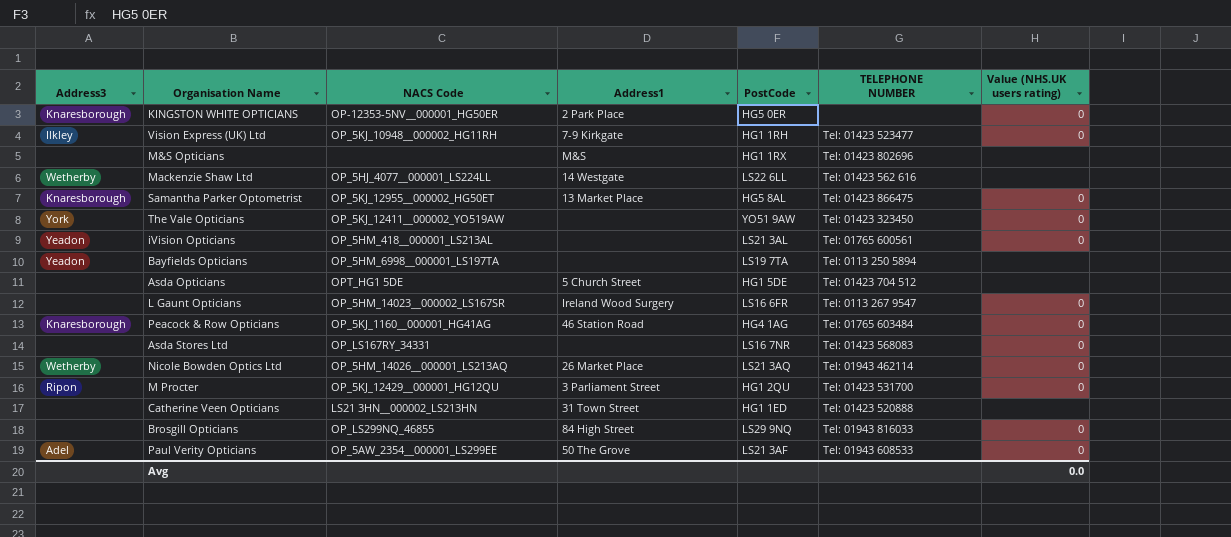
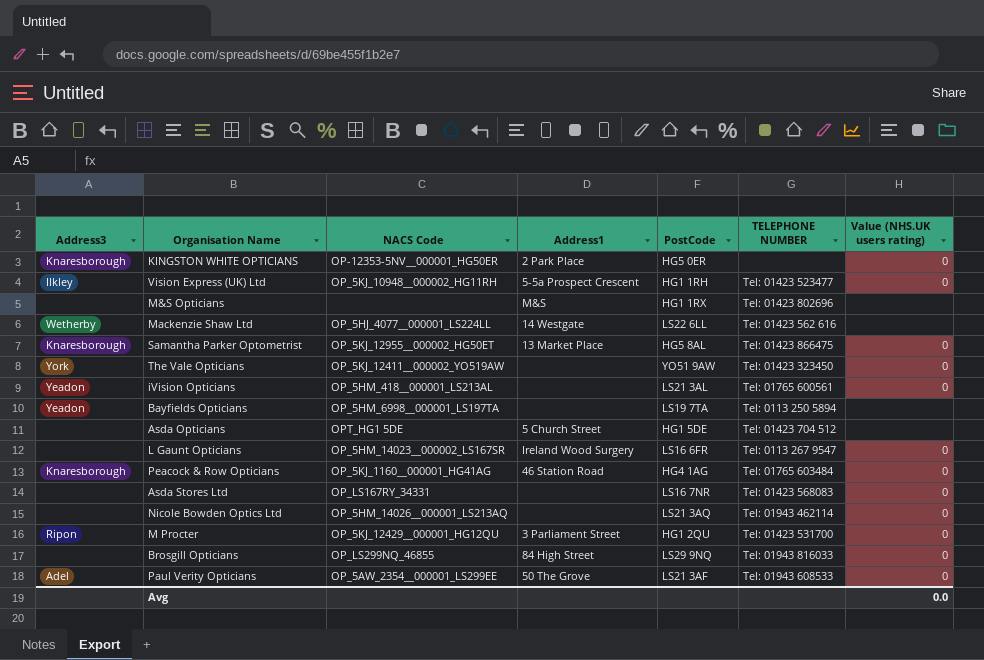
row Catherine Veen Opticians: none | LS21 3HN__000002_LS213HN | 31 Town Street | HG1 1ED | Tel: 01423 520888 | none -> none
Vision Express (UK) Ltd | Address1: 7-9 Kirkgate -> 5-5a Prospect Crescent
Nicole Bowden Optics Ltd | Address3: Wetherby -> none
Nicole Bowden Optics Ltd | Address1: 26 Market Place -> none

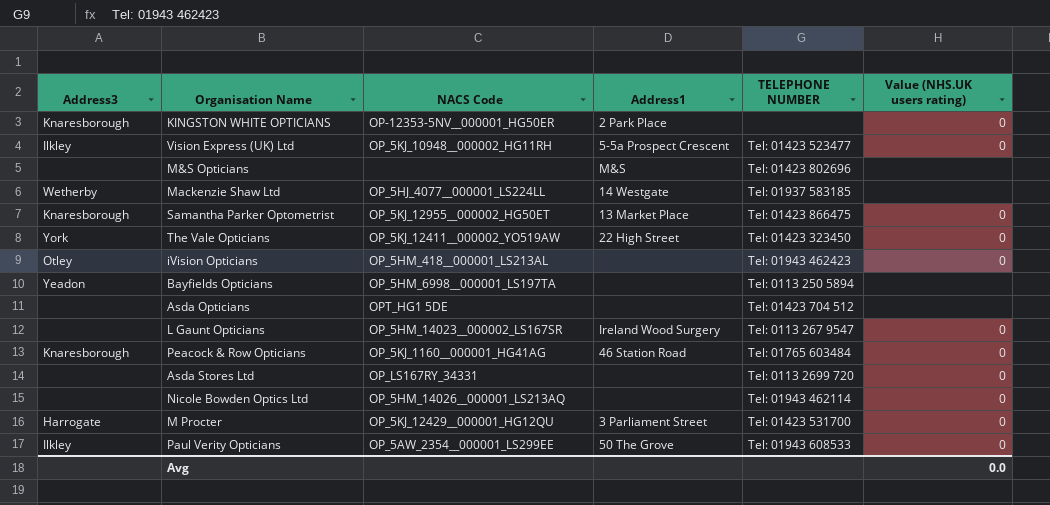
column PostCode | position: 5 -> none
row Brosgill Opticians: none | OP_LS299NQ_46855 | 84 High Street | LS29 9NQ | Tel: 01943 816033 | 0 -> none
Mackenzie Shaw Ltd | TELEPHONE NUMBER: Tel: 01423 562 616 -> Tel: 01937 583185
The Vale Opticians | Address1: none -> 22 High Street
iVision Opticians | Address3: Yeadon -> Otley
iVision Opticians | TELEPHONE NUMBER: Tel: 01765 600561 -> Tel: 01943 462423
Asda Opticians | Address1: 5 Church Street -> none
Asda Stores Ltd | TELEPHONE NUMBER: Tel: 01423 568083 -> Tel: 0113 2699 720
M Procter | Address3: Ripon -> Harrogate
Paul Verity Opticians | Address3: Adel -> Ilkley

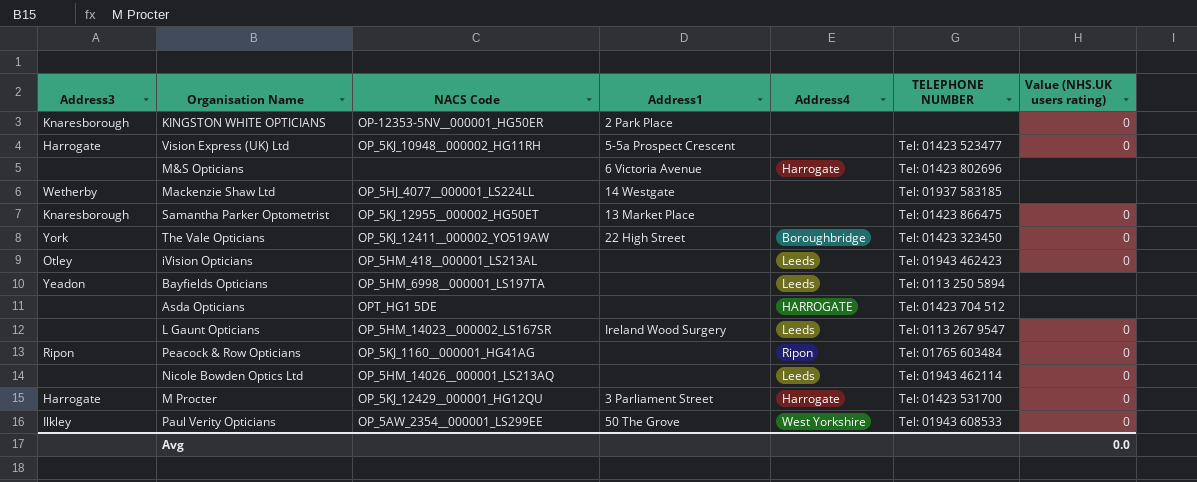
column Address4 | position: none -> 5
row Asda Stores Ltd: none | OP_LS167RY_34331 | none | Tel: 0113 2699 720 | 0 -> none
Vision Express (UK) Ltd | Address3: Ilkley -> Harrogate
M&S Opticians | Address1: M&S -> 6 Victoria Avenue
Peacock & Row Opticians | Address3: Knaresborough -> Ripon
Peacock & Row Opticians | Address1: 46 Station Road -> none

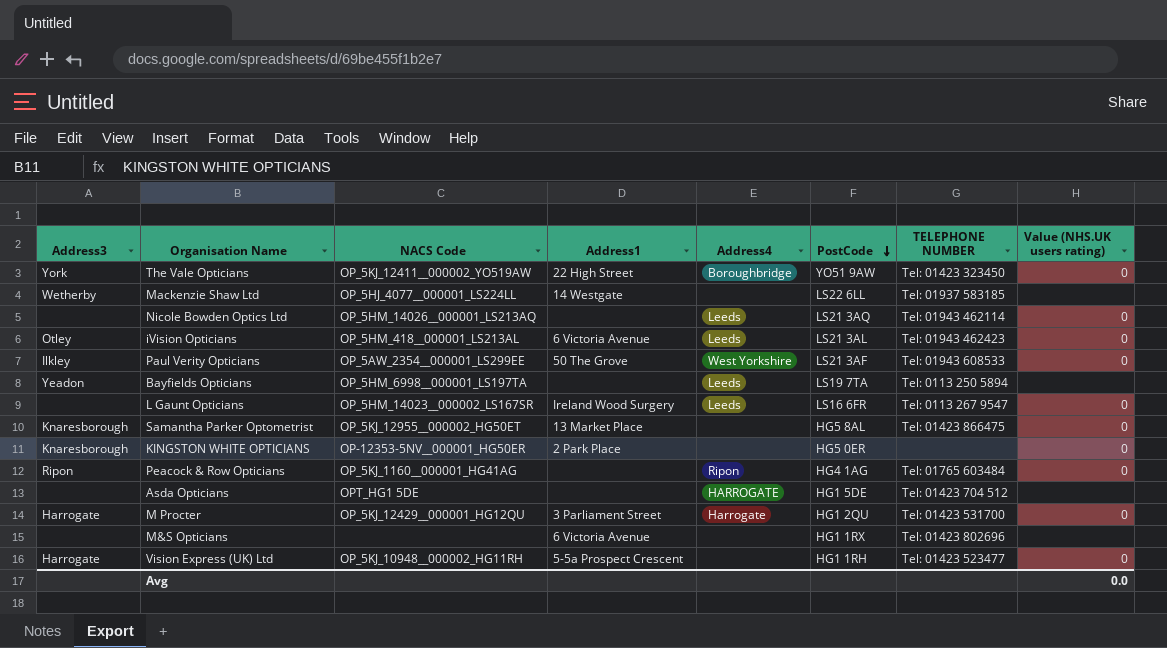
row order: none -> PostCode descending
column PostCode | position: none -> 6
iVision Opticians | Address1: none -> 6 Victoria Avenue
M&S Opticians | Address4: Harrogate -> none

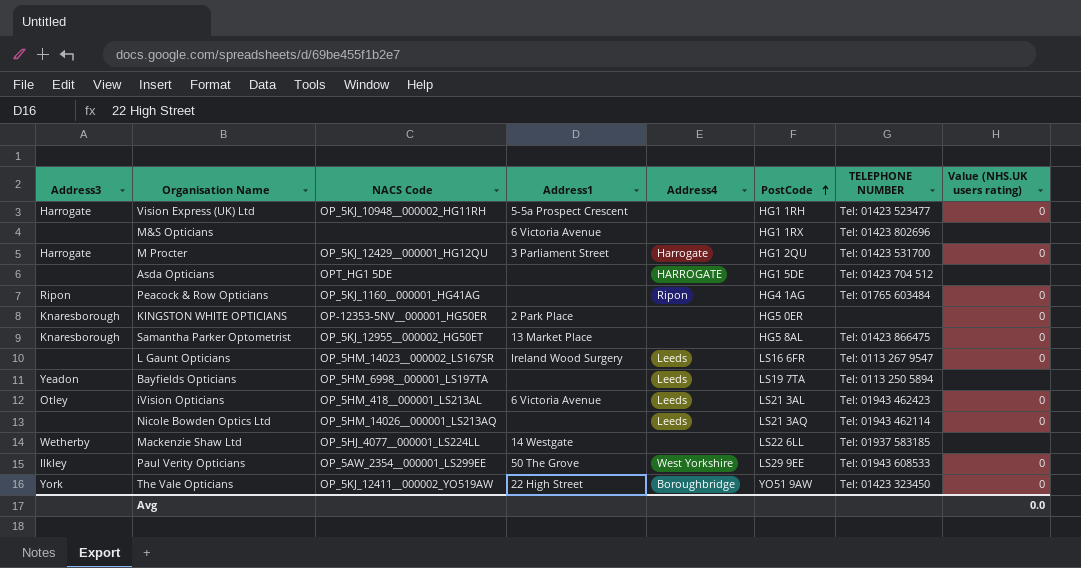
row order: PostCode descending -> PostCode ascending
Paul Verity Opticians | PostCode: LS21 3AF -> LS29 9EE

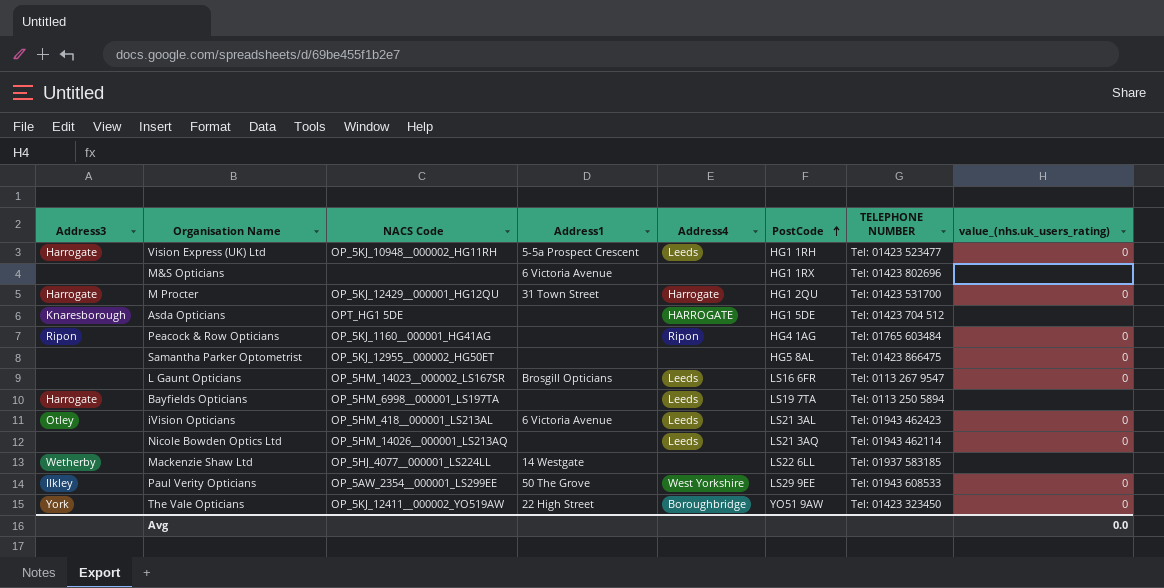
column name: Value (NHS.UK users rating) -> value_(nhs.uk_users_rating)
row KINGSTON WHITE OPTICIANS: Knaresborough | OP-12353-5NV__000001_HG50ER | 2 Park Place | none | HG5 0ER | none | 0 -> none
Vision Express (UK) Ltd | Address4: none -> Leeds
M Procter | Address1: 3 Parliament Street -> 31 Town Street
Asda Opticians | Address3: none -> Knaresborough
Samantha Parker Optometrist | Address3: Knaresborough -> none
Samantha Parker Optometrist | Address1: 13 Market Place -> none
L Gaunt Opticians | Address1: Ireland Wood Surgery -> Brosgill Opticians
Bayfields Opticians | Address3: Yeadon -> Harrogate

